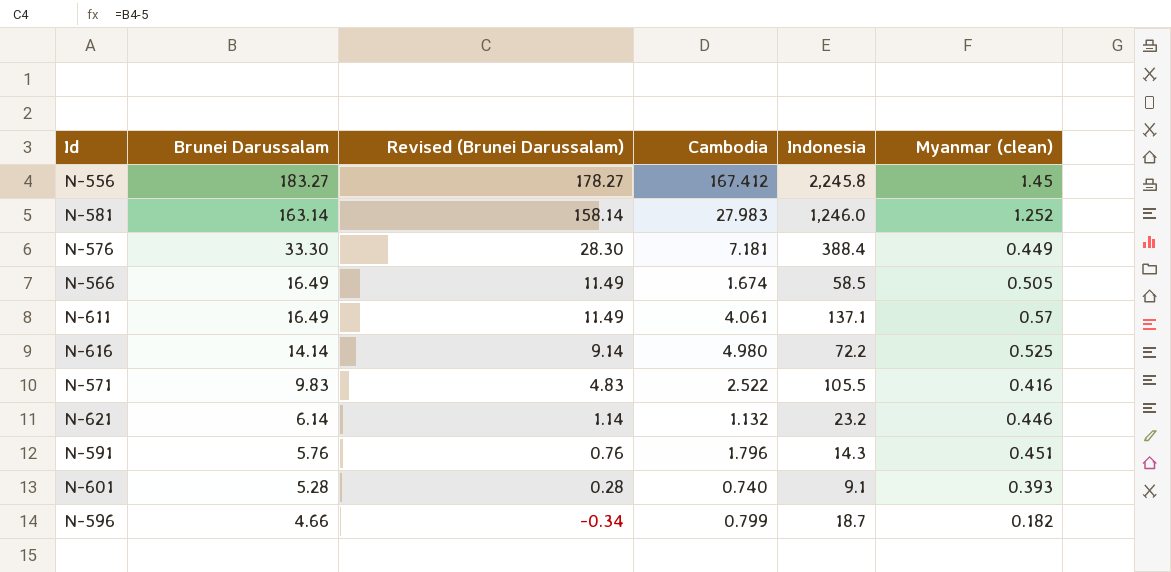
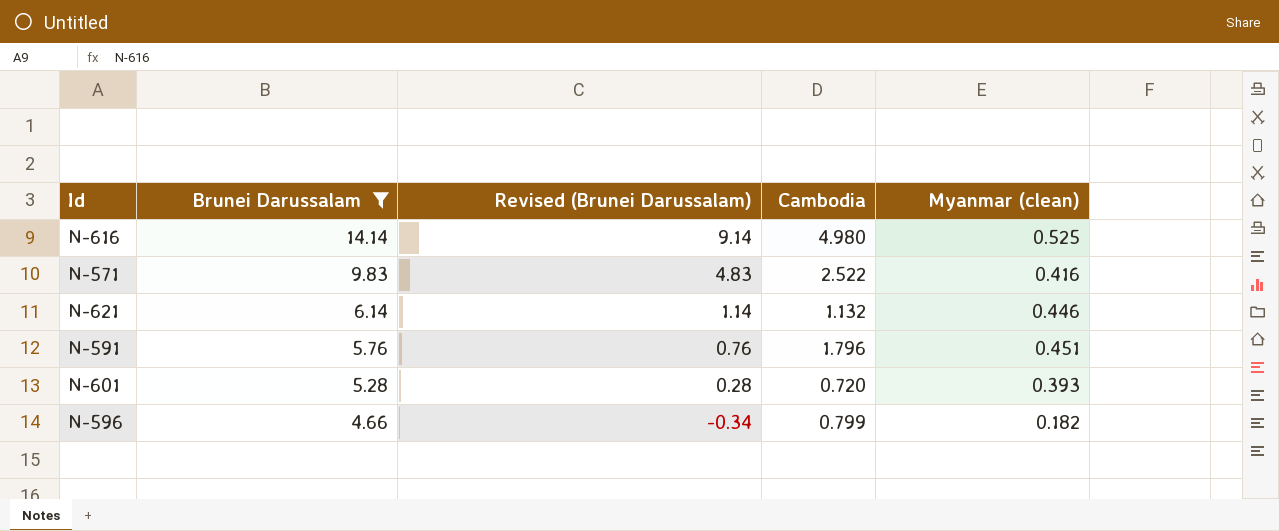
filter: none -> Brunei Darussalam <= 14.14
column Indonesia | position: 5 -> none
N-601 | Cambodia: 0.740 -> 0.720

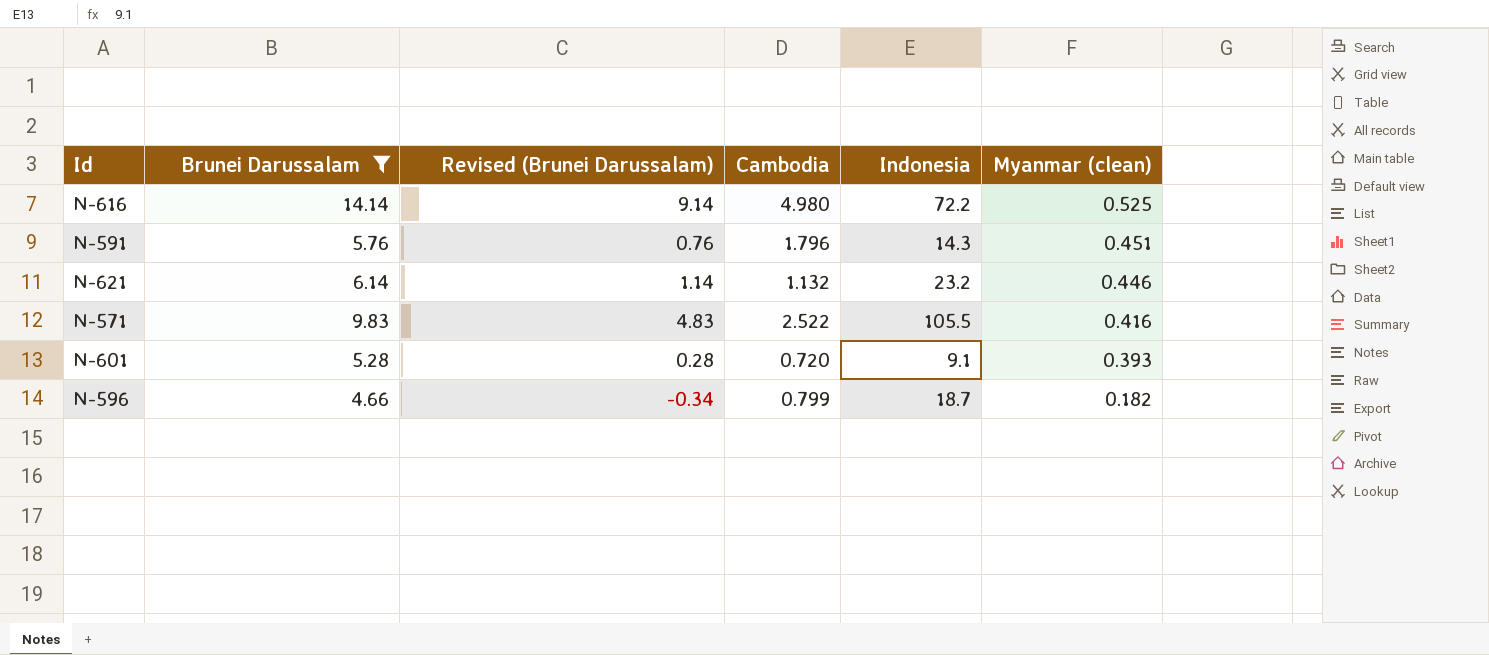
row order: Brunei Darussalam descending -> Myanmar (clean) descending
column Indonesia | position: none -> 5

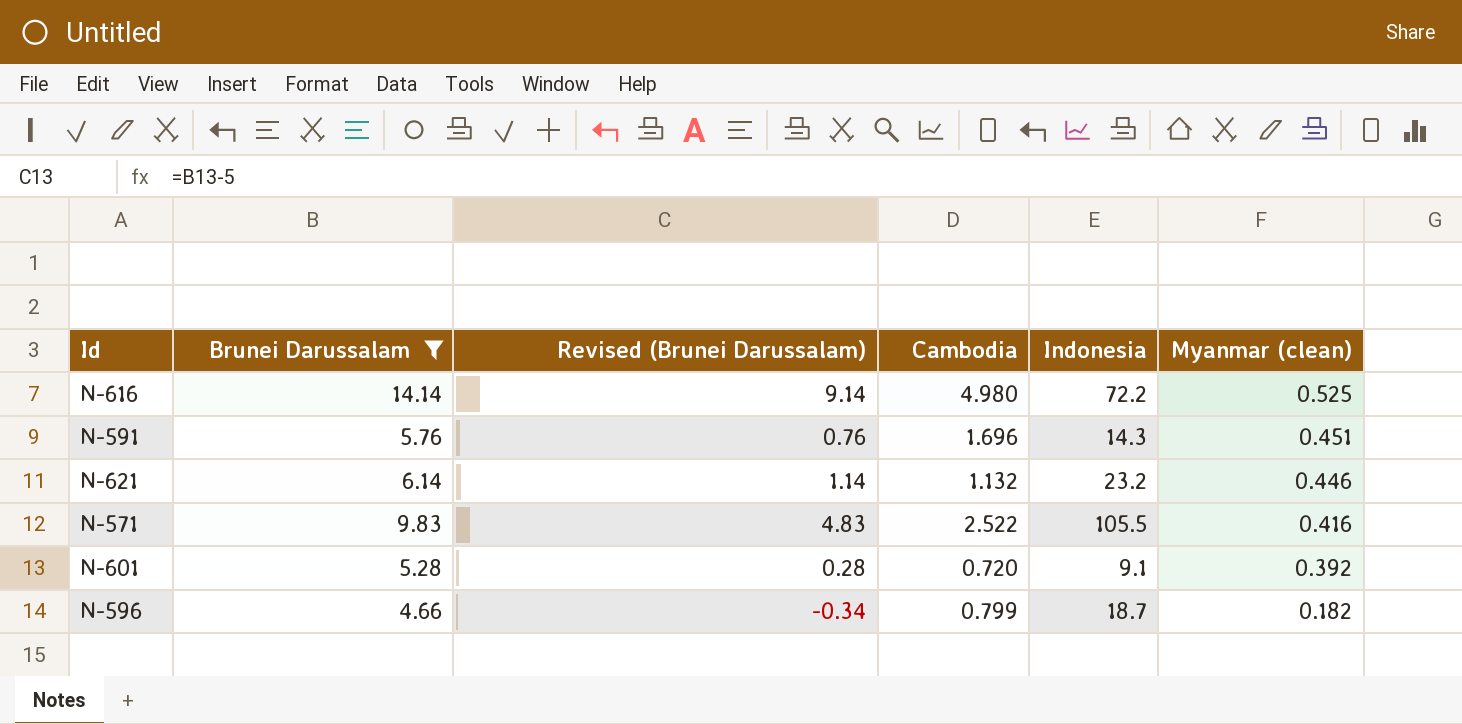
N-591 | Cambodia: 1.796 -> 1.696
N-601 | Myanmar (clean): 0.393 -> 0.392

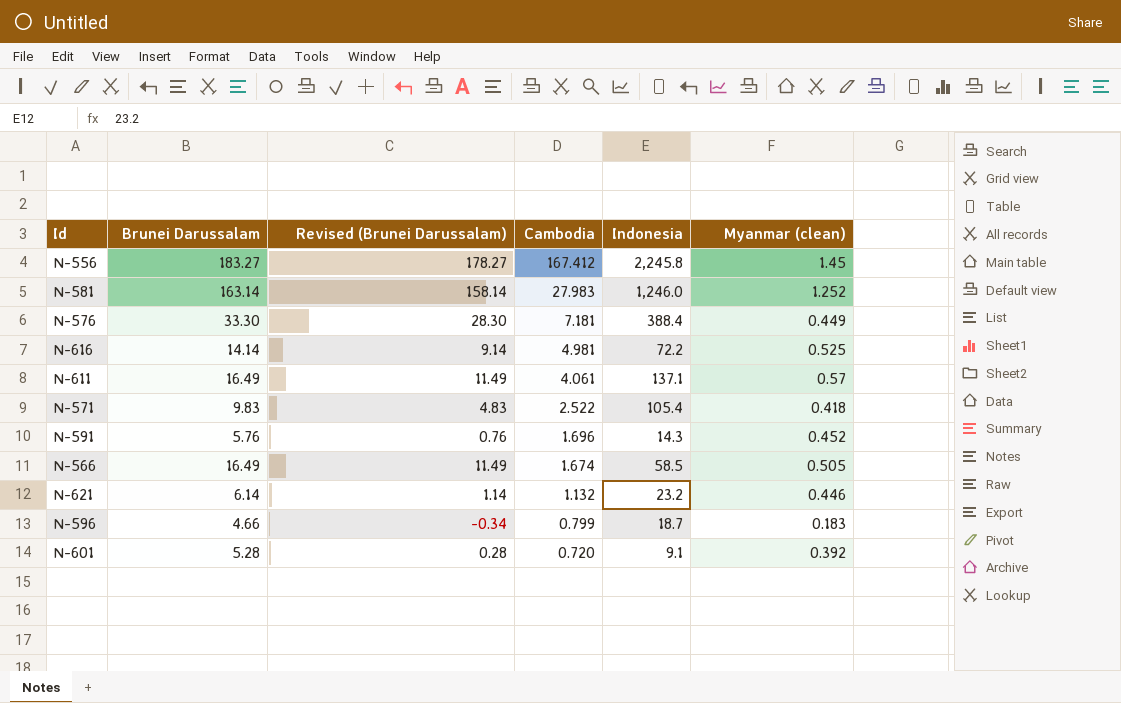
filter: Brunei Darussalam <= 14.14 -> none
row order: Myanmar (clean) descending -> Cambodia descending
N-616 | Cambodia: 4.980 -> 4.981
N-571 | Indonesia: 105.5 -> 105.4
N-571 | Myanmar (clean): 0.416 -> 0.418
N-591 | Myanmar (clean): 0.451 -> 0.452
N-596 | Myanmar (clean): 0.182 -> 0.183

